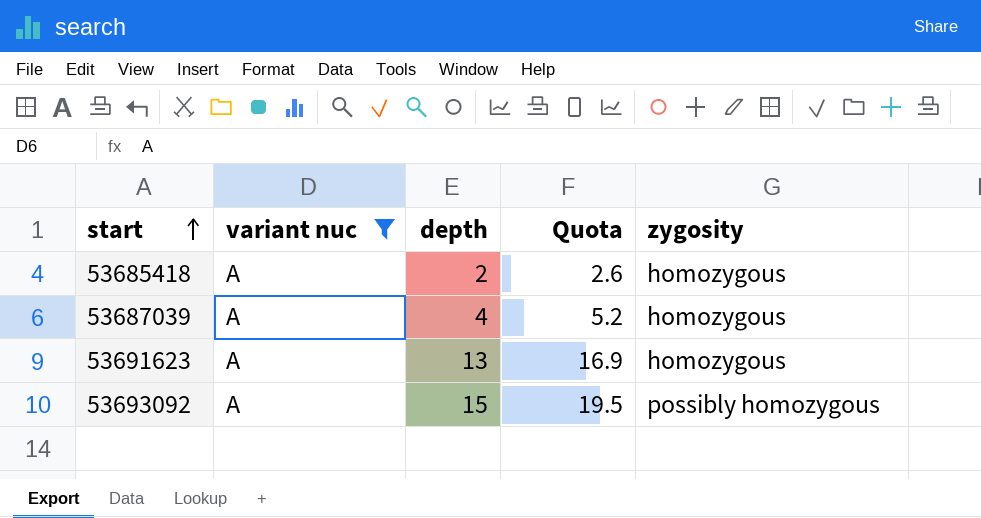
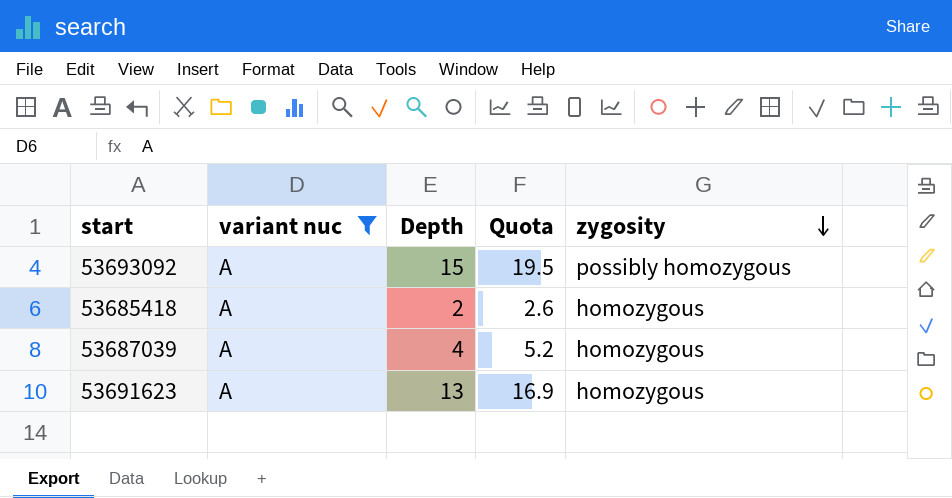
row order: start ascending -> zygosity descending
column name: depth -> Depth

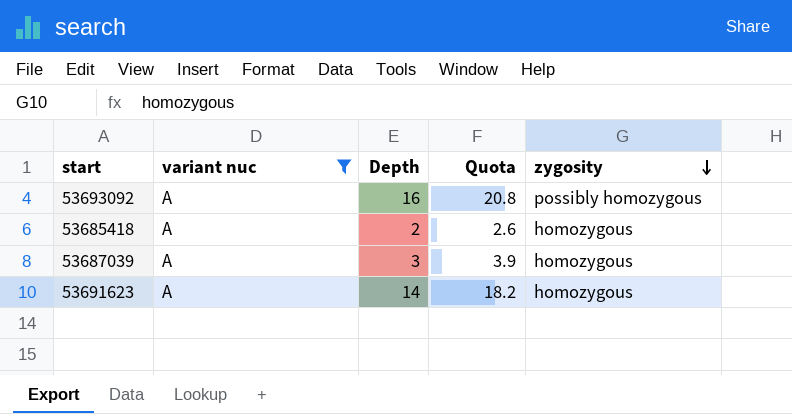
53693092 | Depth: 15 -> 16
53693092 | Quota: 19.5 -> 20.8
53687039 | Depth: 4 -> 3
53687039 | Quota: 5.2 -> 3.9
53691623 | Depth: 13 -> 14
53691623 | Quota: 16.9 -> 18.2

